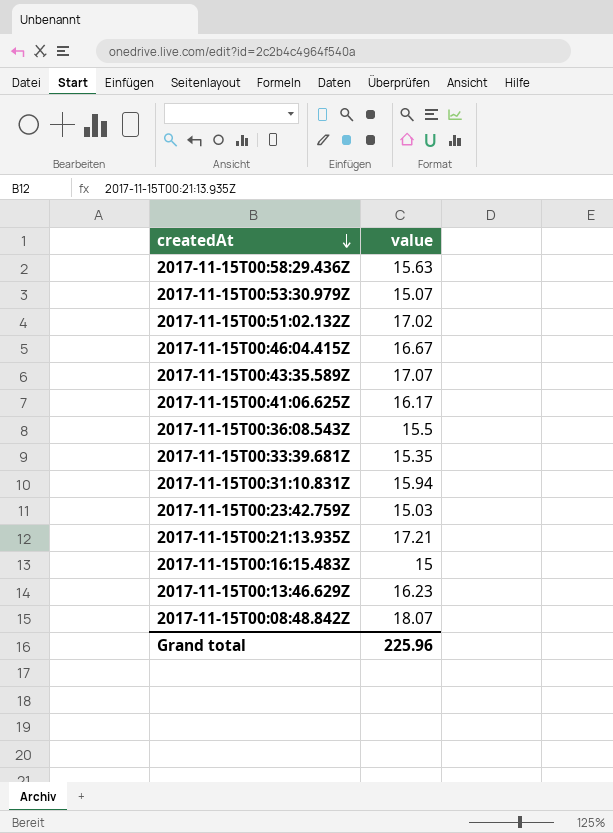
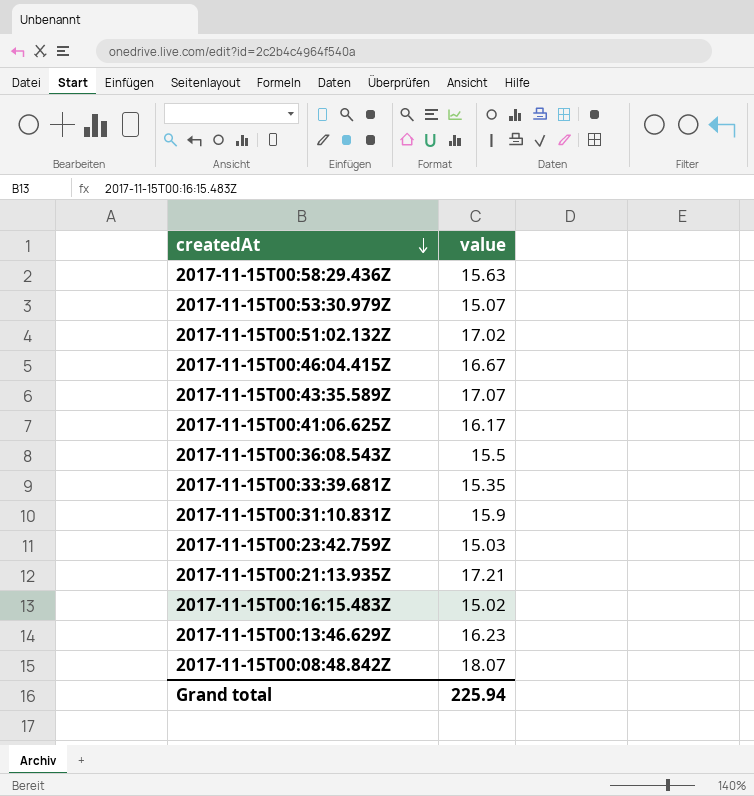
2017-11-15T00:31:10.831Z | value: 15.94 -> 15.9
2017-11-15T00:16:15.483Z | value: 15 -> 15.02
Grand total | value: 225.96 -> 225.94

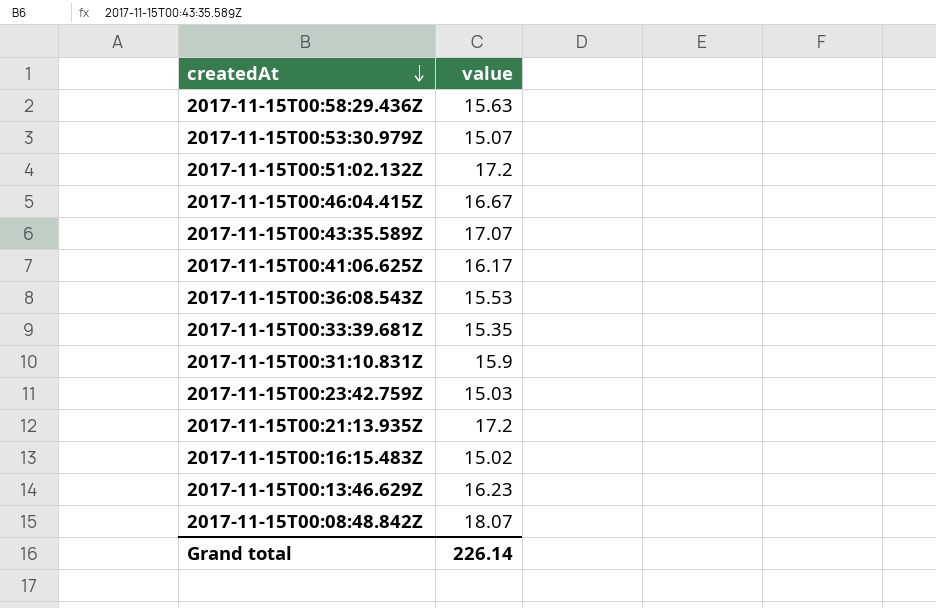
2017-11-15T00:51:02.132Z | value: 17.02 -> 17.2
2017-11-15T00:36:08.543Z | value: 15.5 -> 15.53
2017-11-15T00:21:13.935Z | value: 17.21 -> 17.2
Grand total | value: 225.94 -> 226.14

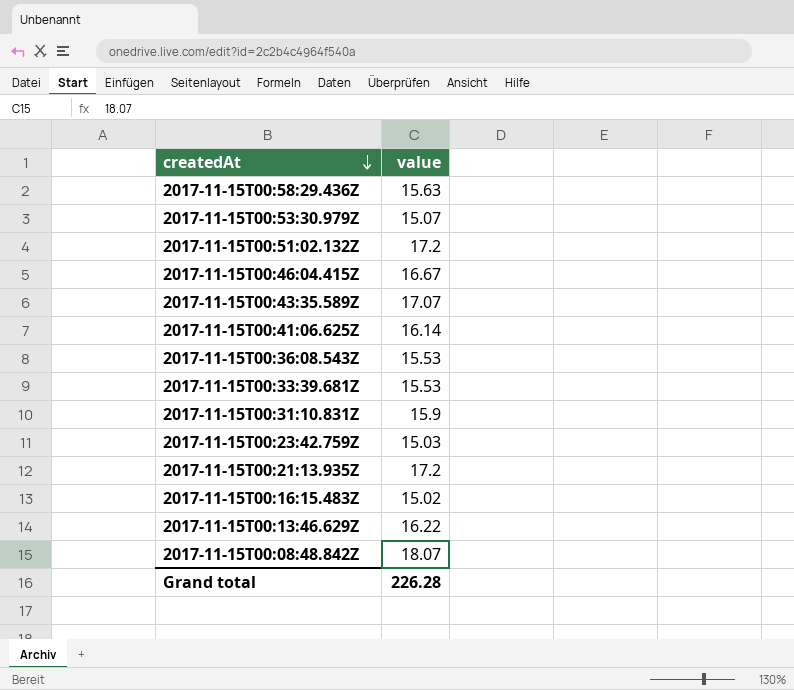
2017-11-15T00:41:06.625Z | value: 16.17 -> 16.14
2017-11-15T00:33:39.681Z | value: 15.35 -> 15.53
2017-11-15T00:13:46.629Z | value: 16.23 -> 16.22
Grand total | value: 226.14 -> 226.28

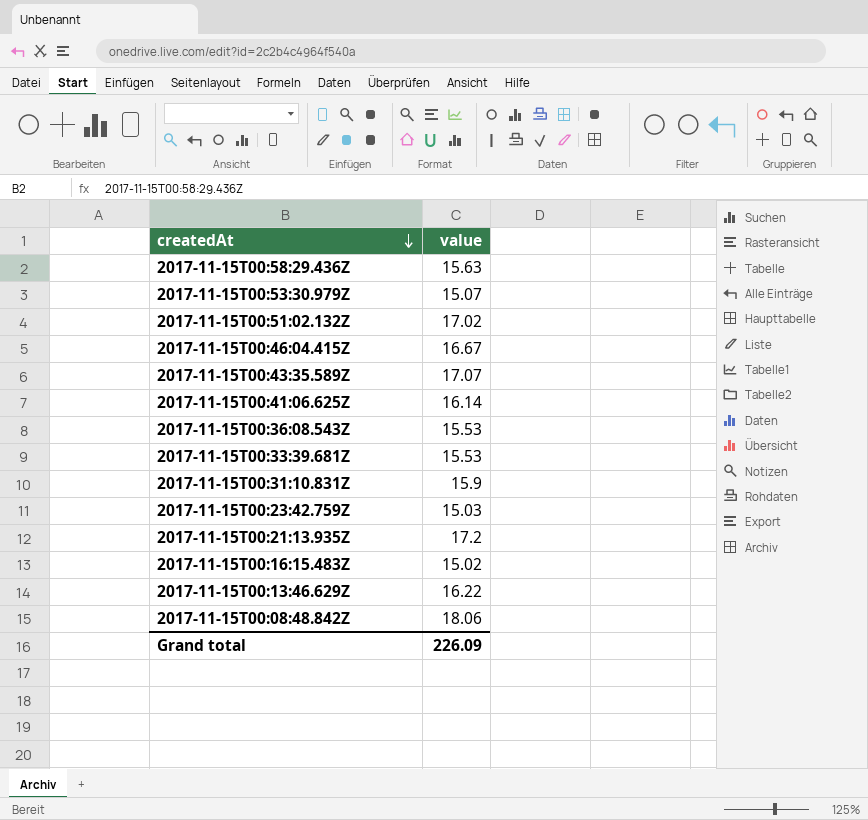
2017-11-15T00:51:02.132Z | value: 17.2 -> 17.02
2017-11-15T00:08:48.842Z | value: 18.07 -> 18.06
Grand total | value: 226.28 -> 226.09

